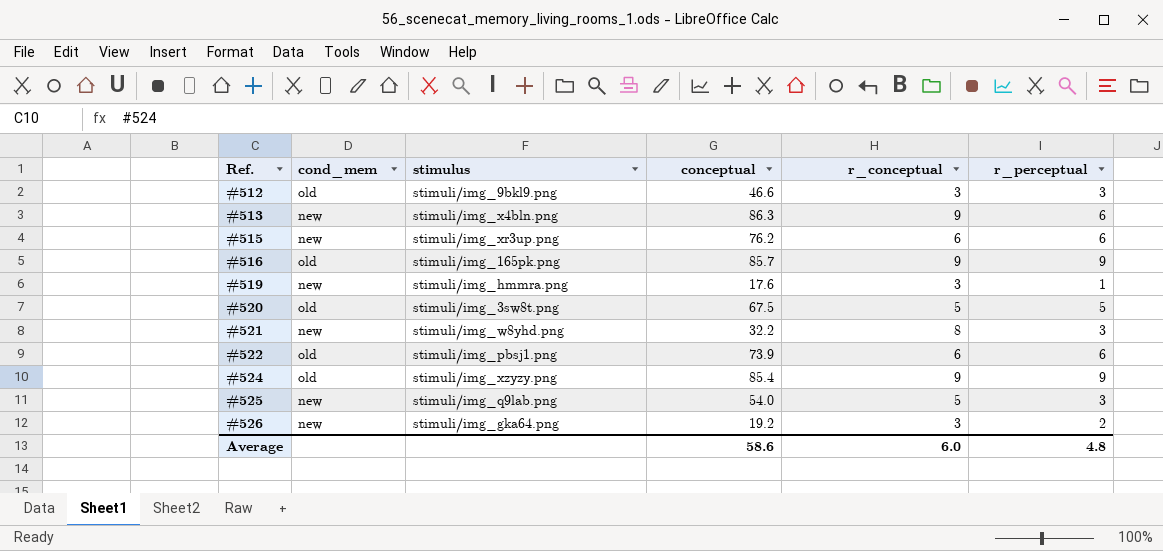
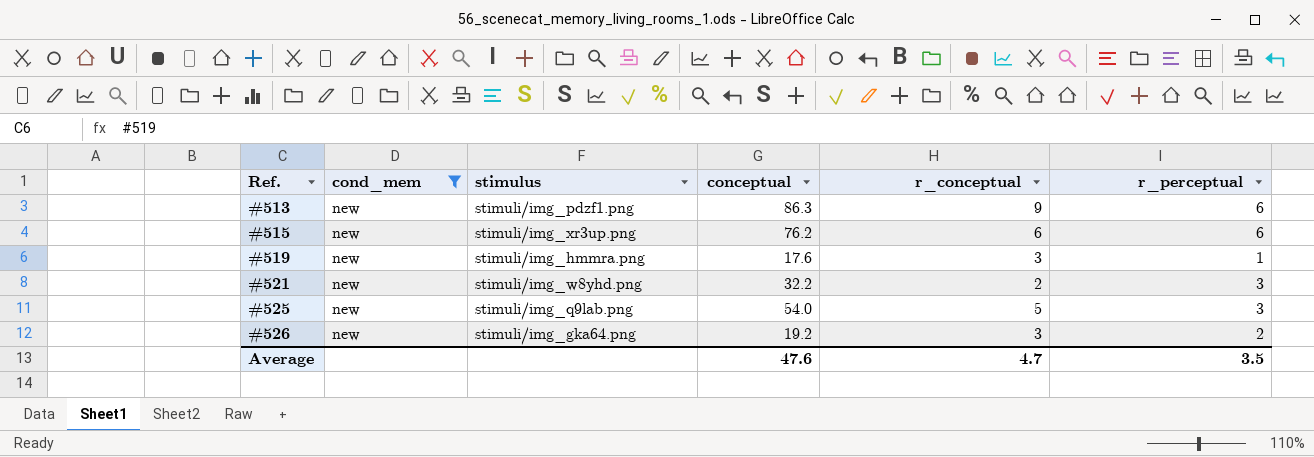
filter: none -> cond_mem = new
#513 | stimulus: stimuli/img_x4bln.png -> stimuli/img_pdzf1.png
#521 | r_conceptual: 8 -> 2
Average | conceptual: 58.6 -> 47.6
Average | r_conceptual: 6.0 -> 4.7
Average | r_perceptual: 4.8 -> 3.5

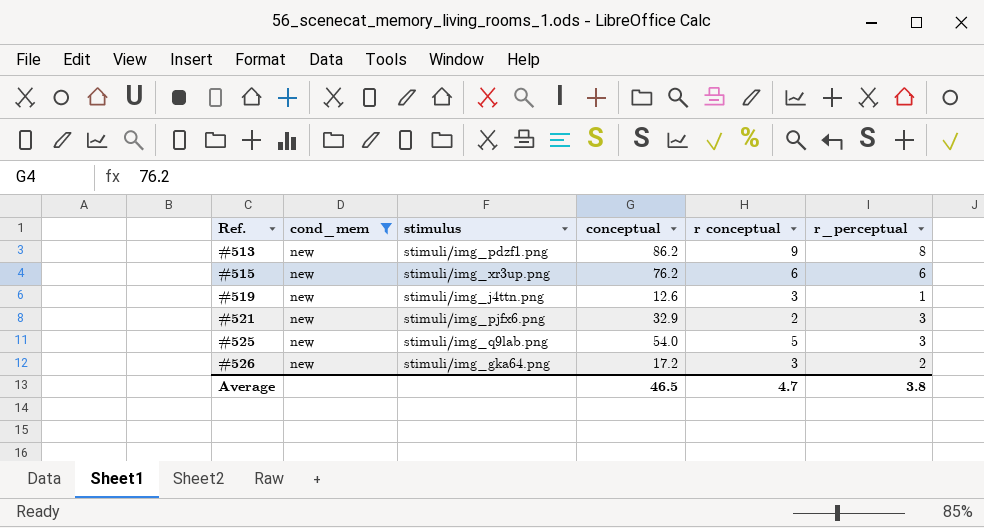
column name: r_conceptual -> r conceptual
#513 | conceptual: 86.3 -> 86.2
#513 | r_perceptual: 6 -> 8
#519 | stimulus: stimuli/img_hmmra.png -> stimuli/img_j4ttn.png
#519 | conceptual: 17.6 -> 12.6
#521 | stimulus: stimuli/img_w8yhd.png -> stimuli/img_pjfx6.png
#521 | conceptual: 32.2 -> 32.9
#526 | conceptual: 19.2 -> 17.2
Average | conceptual: 47.6 -> 46.5
Average | r_perceptual: 3.5 -> 3.8

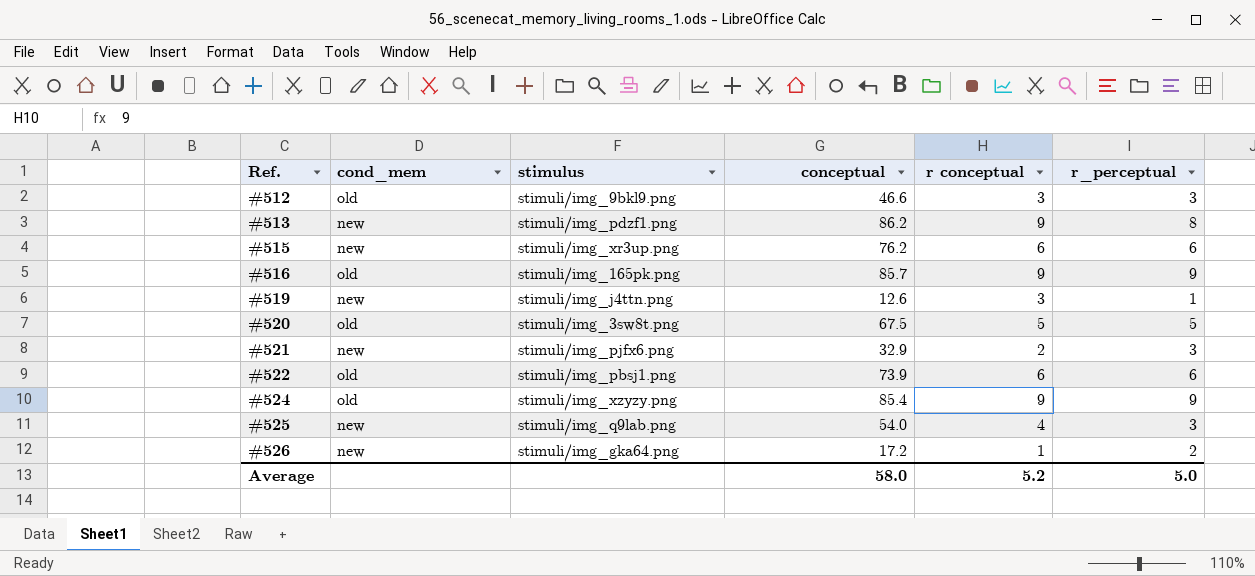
filter: cond_mem = new -> none
#525 | r conceptual: 5 -> 4
#526 | r conceptual: 3 -> 1
Average | conceptual: 46.5 -> 58.0
Average | r conceptual: 4.7 -> 5.2
Average | r_perceptual: 3.8 -> 5.0

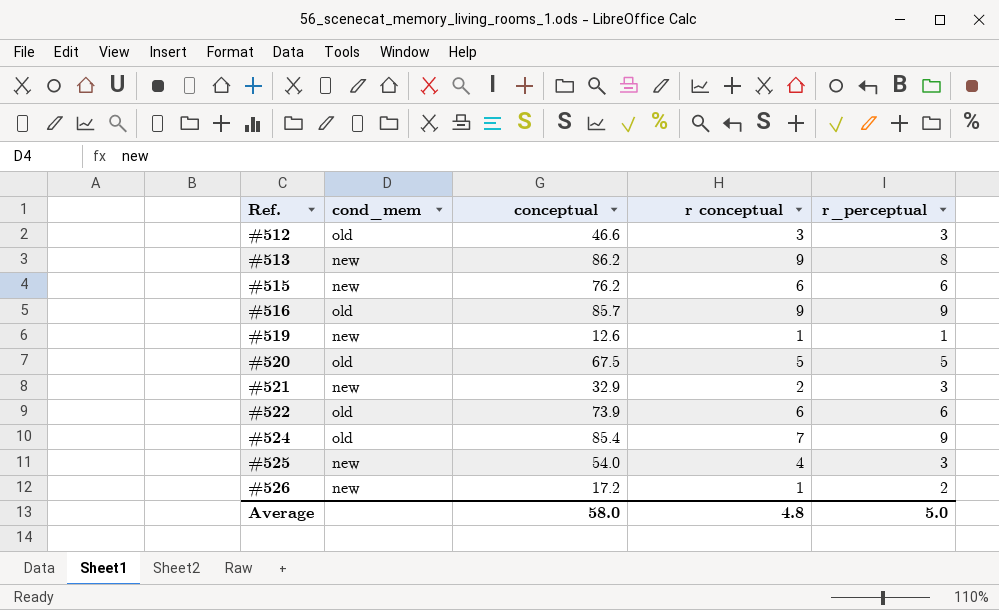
column stimulus | position: 3 -> none
#519 | r conceptual: 3 -> 1
#524 | r conceptual: 9 -> 7
Average | r conceptual: 5.2 -> 4.8

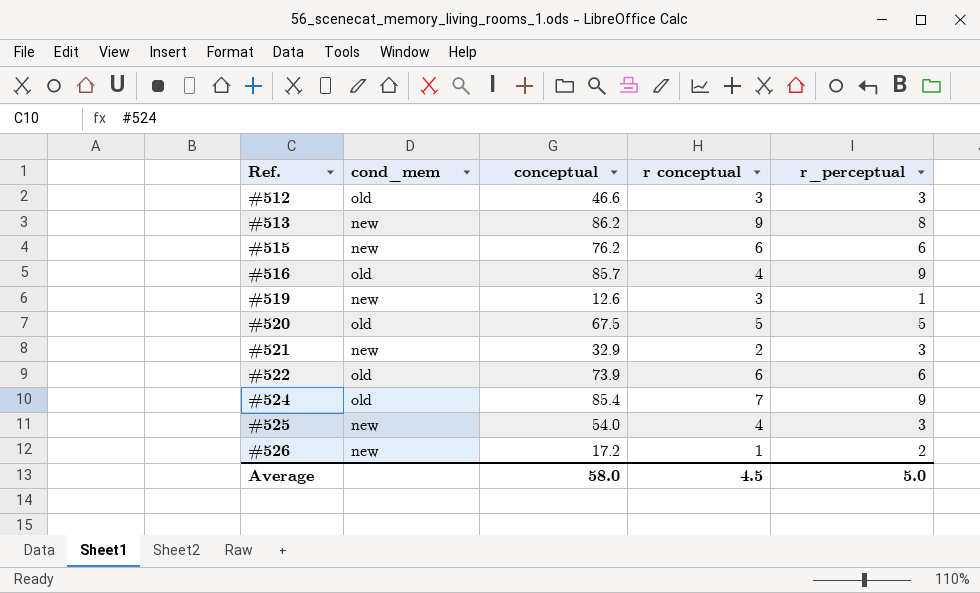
#516 | r conceptual: 9 -> 4
#519 | r conceptual: 1 -> 3
Average | r conceptual: 4.8 -> 4.5

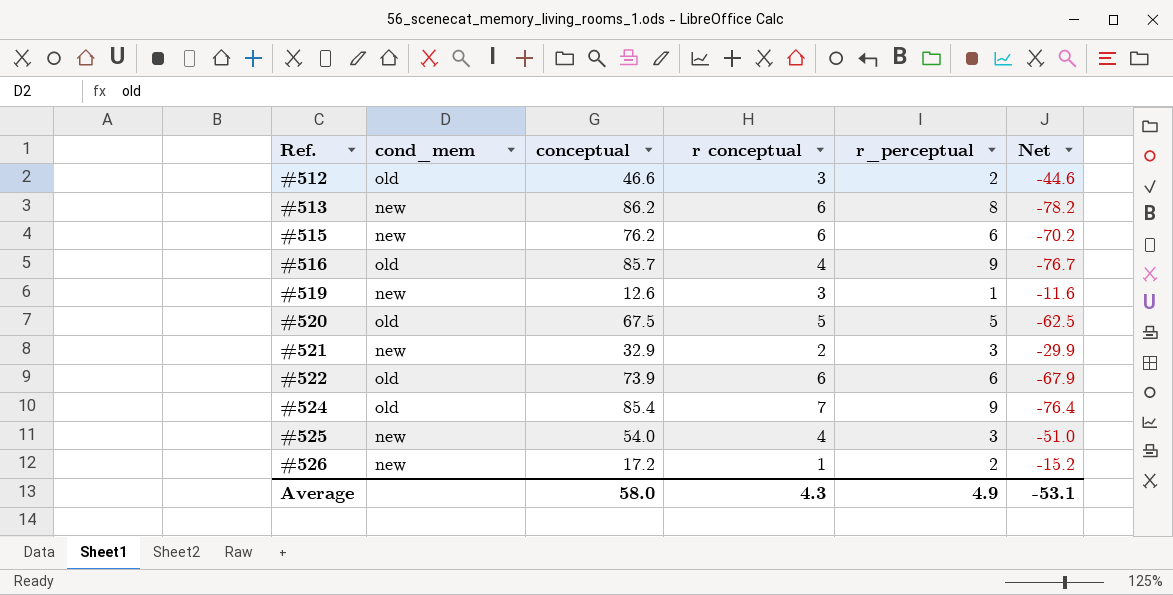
column Net | formula: none -> [r_perceptual] - [conceptual]
#512 | r_perceptual: 3 -> 2
#513 | r conceptual: 9 -> 6
Average | r conceptual: 4.5 -> 4.3
Average | r_perceptual: 5.0 -> 4.9

